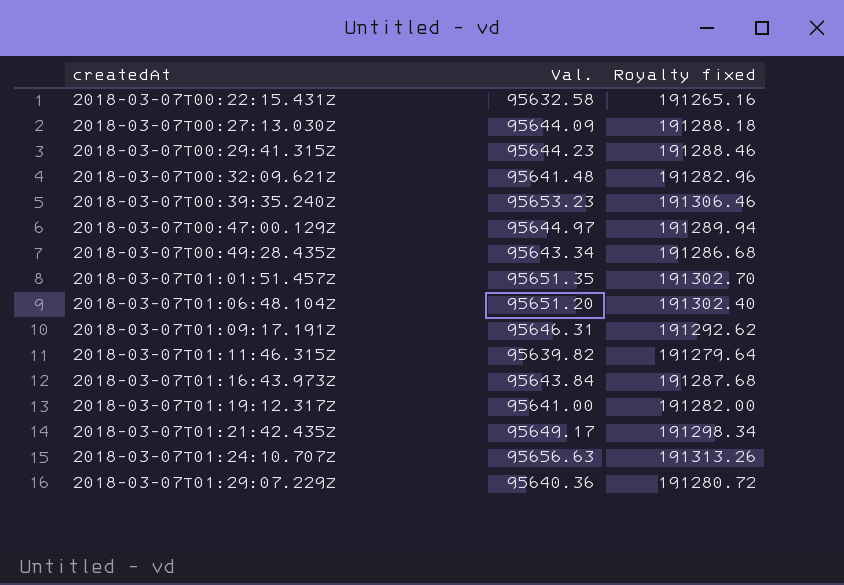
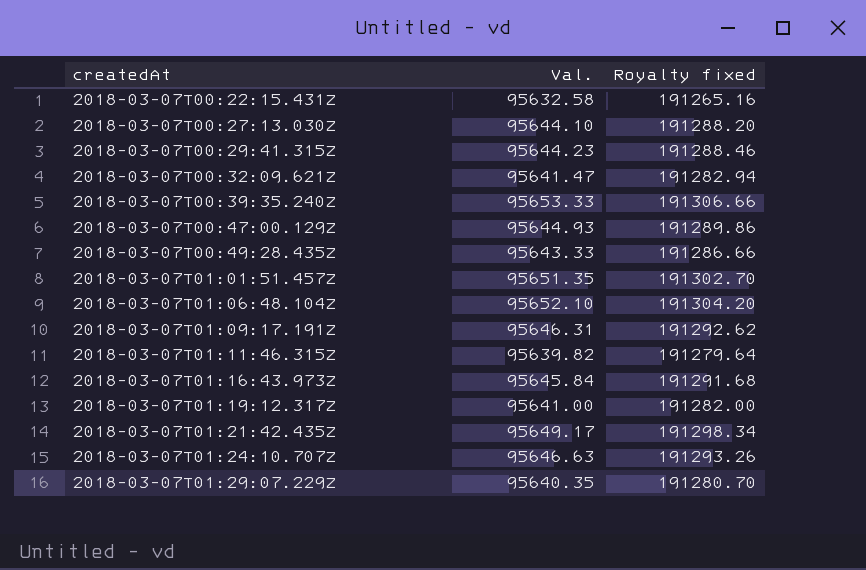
2018-03-07T00:27:13.030Z | Val.: 95644.09 -> 95644.10
2018-03-07T00:27:13.030Z | Royalty fixed: 191288.18 -> 191288.20
2018-03-07T00:32:09.621Z | Val.: 95641.48 -> 95641.47
2018-03-07T00:32:09.621Z | Royalty fixed: 191282.96 -> 191282.94
2018-03-07T00:39:35.240Z | Val.: 95653.23 -> 95653.33
2018-03-07T00:39:35.240Z | Royalty fixed: 191306.46 -> 191306.66
2018-03-07T00:47:00.129Z | Val.: 95644.97 -> 95644.93
2018-03-07T00:47:00.129Z | Royalty fixed: 191289.94 -> 191289.86
2018-03-07T00:49:28.435Z | Val.: 95643.34 -> 95643.33
2018-03-07T00:49:28.435Z | Royalty fixed: 191286.68 -> 191286.66
2018-03-07T01:06:48.104Z | Val.: 95651.20 -> 95652.10
2018-03-07T01:06:48.104Z | Royalty fixed: 191302.40 -> 191304.20
2018-03-07T01:16:43.973Z | Val.: 95643.84 -> 95645.84
2018-03-07T01:16:43.973Z | Royalty fixed: 191287.68 -> 191291.68
2018-03-07T01:24:10.707Z | Val.: 95656.63 -> 95646.63
2018-03-07T01:24:10.707Z | Royalty fixed: 191313.26 -> 191293.26
2018-03-07T01:29:07.229Z | Val.: 95640.36 -> 95640.35
2018-03-07T01:29:07.229Z | Royalty fixed: 191280.72 -> 191280.70

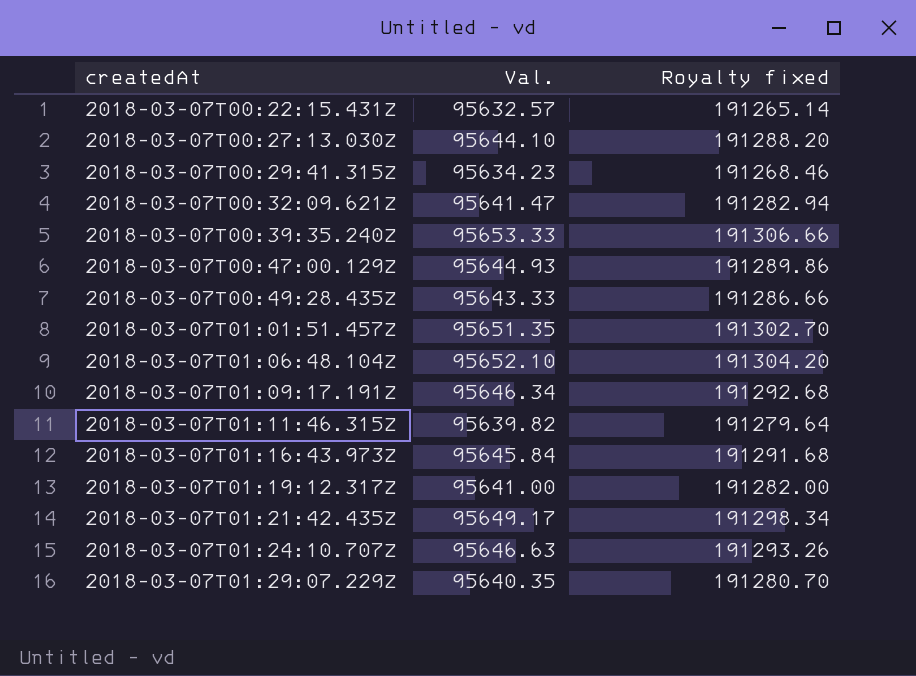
2018-03-07T00:22:15.431Z | Val.: 95632.58 -> 95632.57
2018-03-07T00:22:15.431Z | Royalty fixed: 191265.16 -> 191265.14
2018-03-07T00:29:41.315Z | Val.: 95644.23 -> 95634.23
2018-03-07T00:29:41.315Z | Royalty fixed: 191288.46 -> 191268.46
2018-03-07T01:09:17.191Z | Val.: 95646.31 -> 95646.34
2018-03-07T01:09:17.191Z | Royalty fixed: 191292.62 -> 191292.68

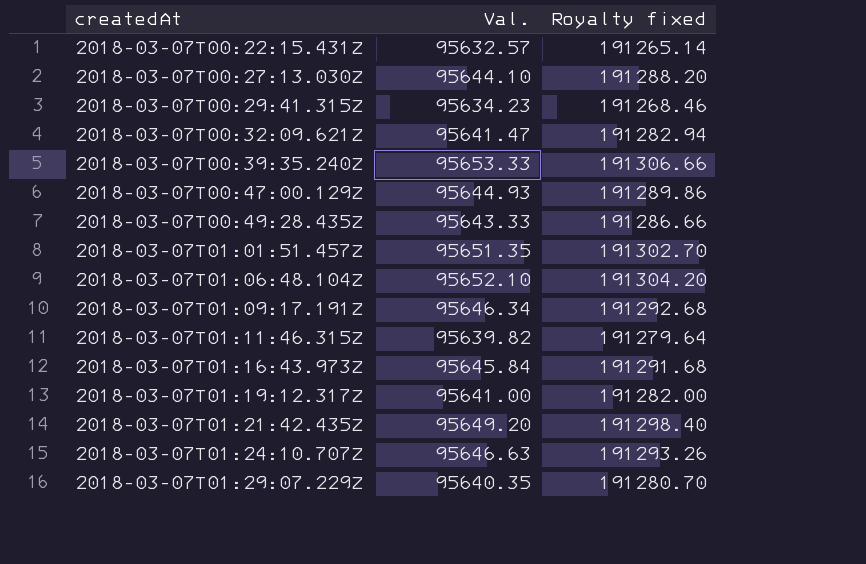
2018-03-07T01:21:42.435Z | Val.: 95649.17 -> 95649.20
2018-03-07T01:21:42.435Z | Royalty fixed: 191298.34 -> 191298.40

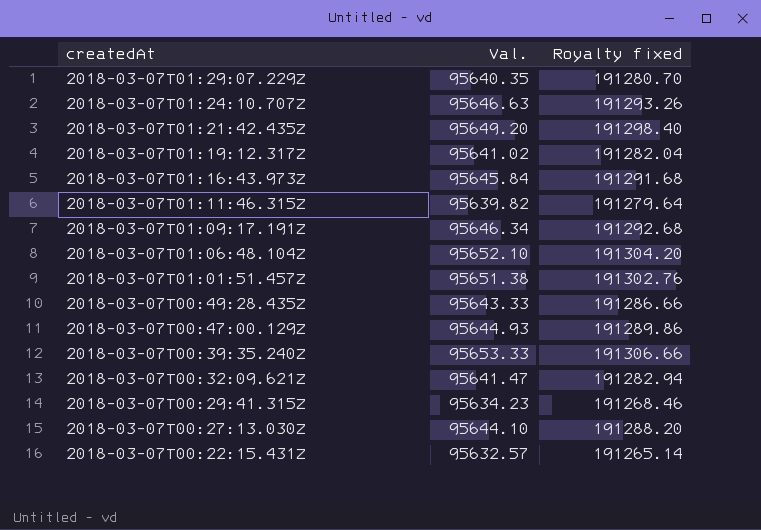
row order: createdAt ascending -> createdAt descending
2018-03-07T01:19:12.317Z | Val.: 95641.00 -> 95641.02
2018-03-07T01:19:12.317Z | Royalty fixed: 191282.00 -> 191282.04
2018-03-07T01:01:51.457Z | Val.: 95651.35 -> 95651.38
2018-03-07T01:01:51.457Z | Royalty fixed: 191302.70 -> 191302.76

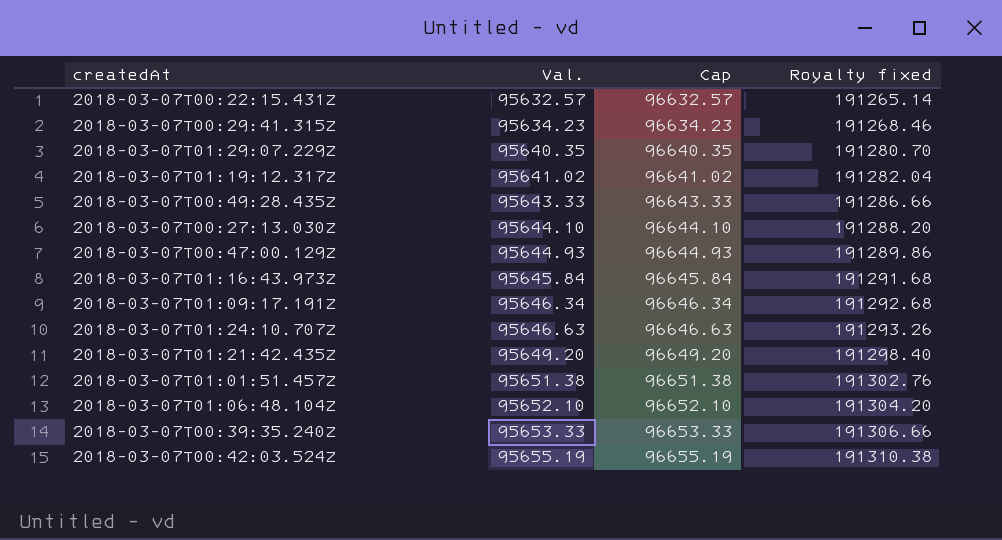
row order: createdAt descending -> Val. ascending
column Cap | formula: none -> [Val.] + 1000
row 2018-03-07T01:11:46.315Z: 95639.82 | 191279.64 -> none
row 2018-03-07T00:32:09.621Z: 95641.47 | 191282.94 -> none
row 2018-03-07T00:42:03.524Z: none -> 95655.19 | 96655.19 | 191310.38

